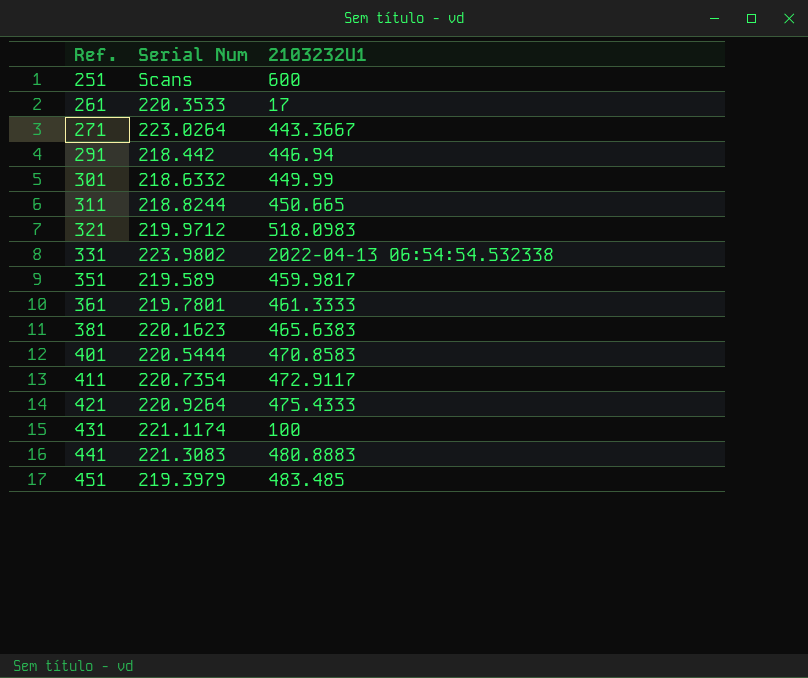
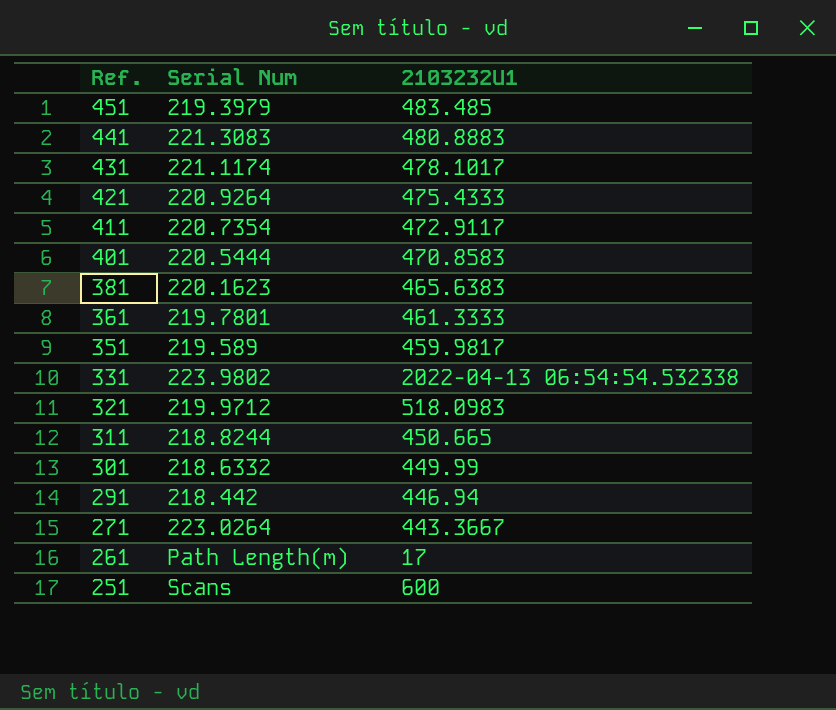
row order: Ref. ascending -> Ref. descending
431 | 2103232U1: 100 -> 478.1017
261 | Serial Num: 220.3533 -> Path Length(m)

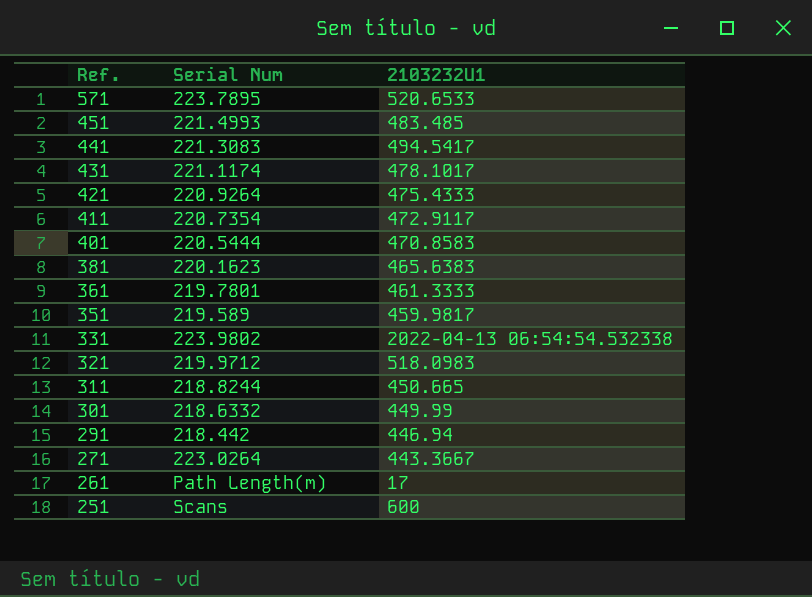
row 571: none -> 223.7895 | 520.6533
451 | Serial Num: 219.3979 -> 221.4993
441 | 2103232U1: 480.8883 -> 494.5417

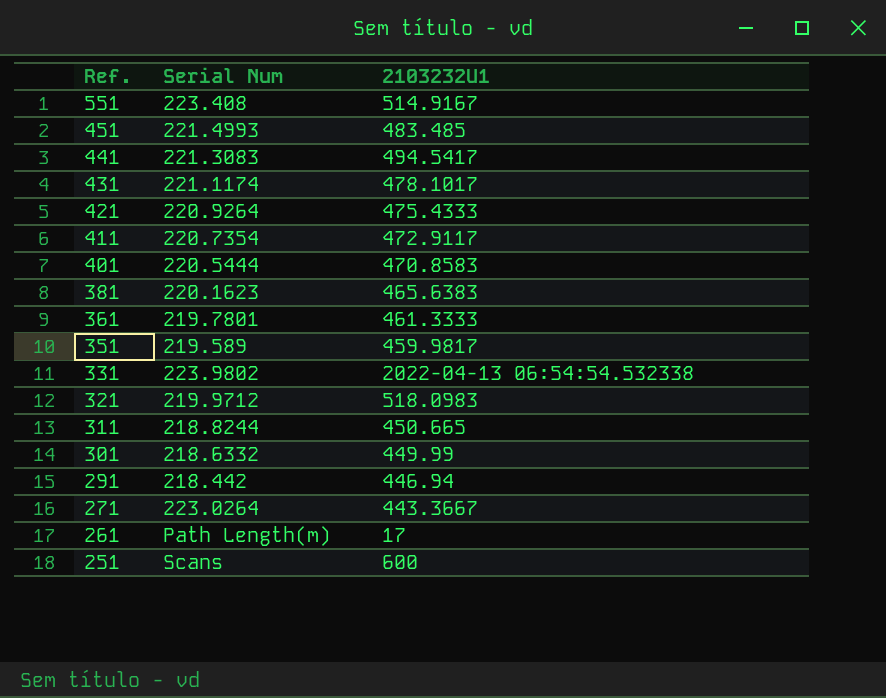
row 571: 223.7895 | 520.6533 -> none
row 551: none -> 223.408 | 514.9167

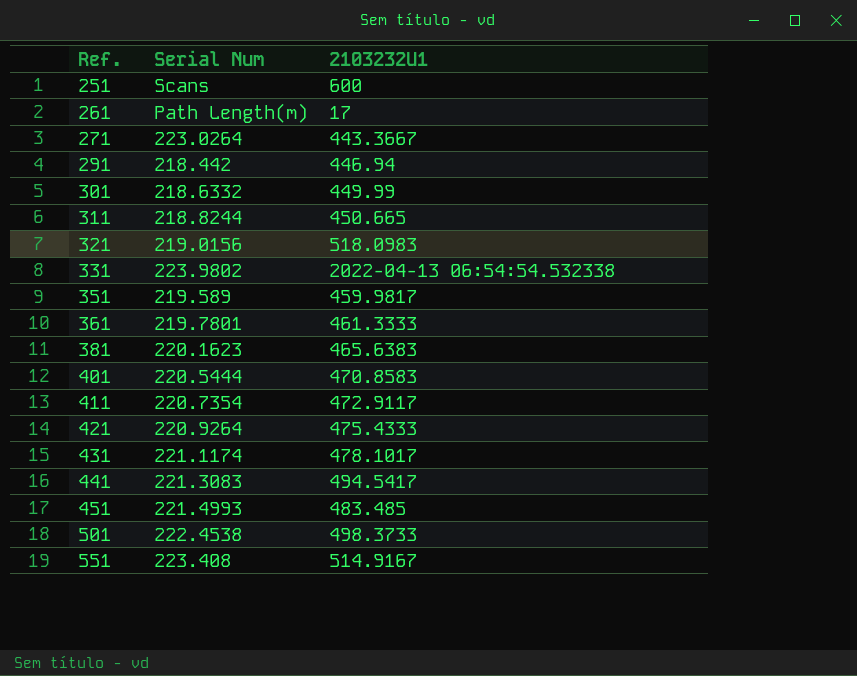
row order: Ref. descending -> Ref. ascending
321 | Serial Num: 219.9712 -> 219.0156
row 501: none -> 222.4538 | 498.3733

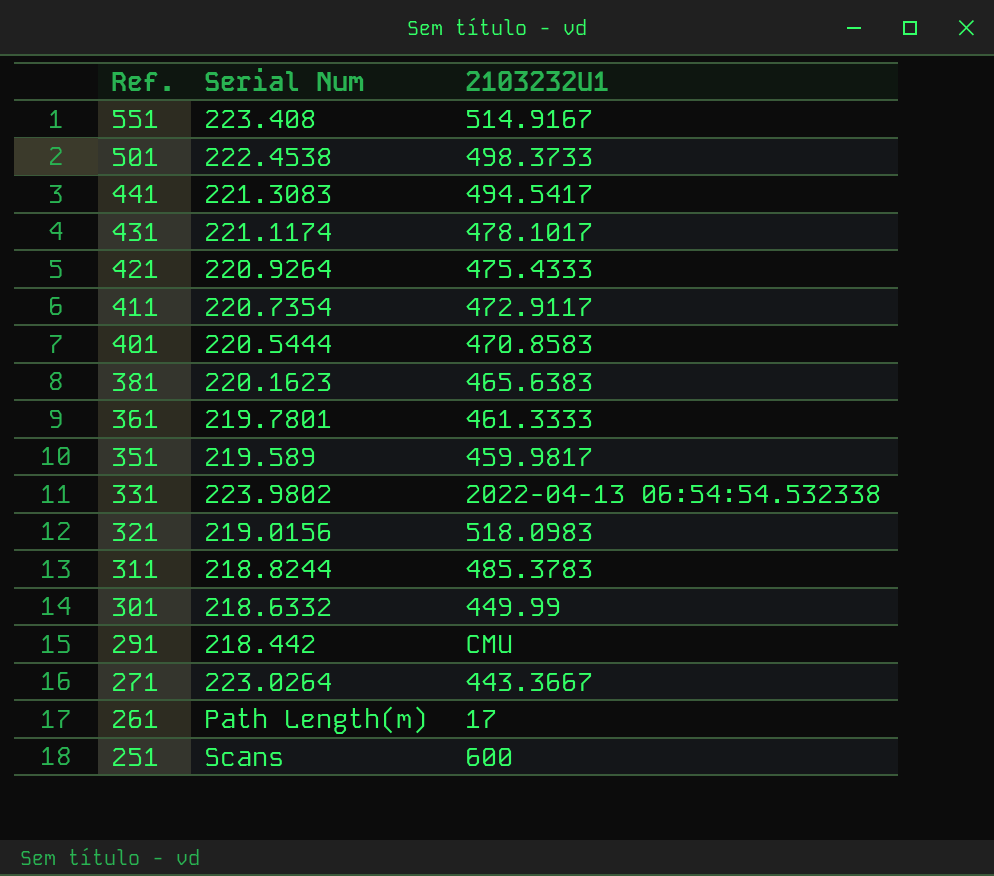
row order: Ref. ascending -> Ref. descending
row 451: 221.4993 | 483.485 -> none
311 | 2103232U1: 450.665 -> 485.3783
291 | 2103232U1: 446.94 -> CMU

